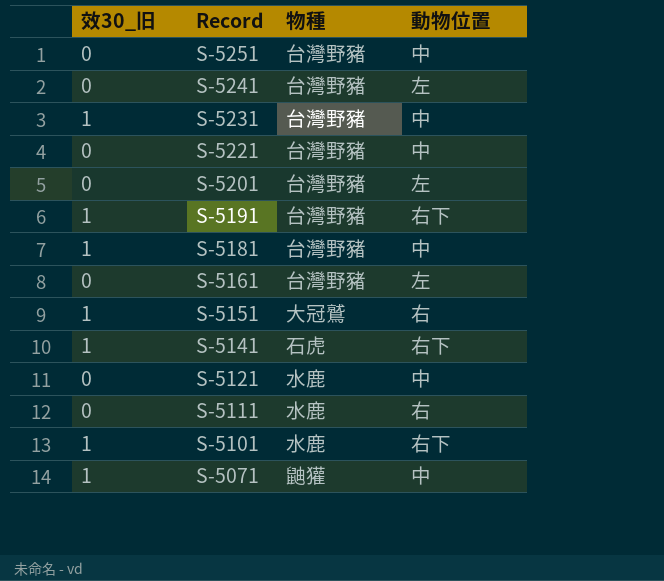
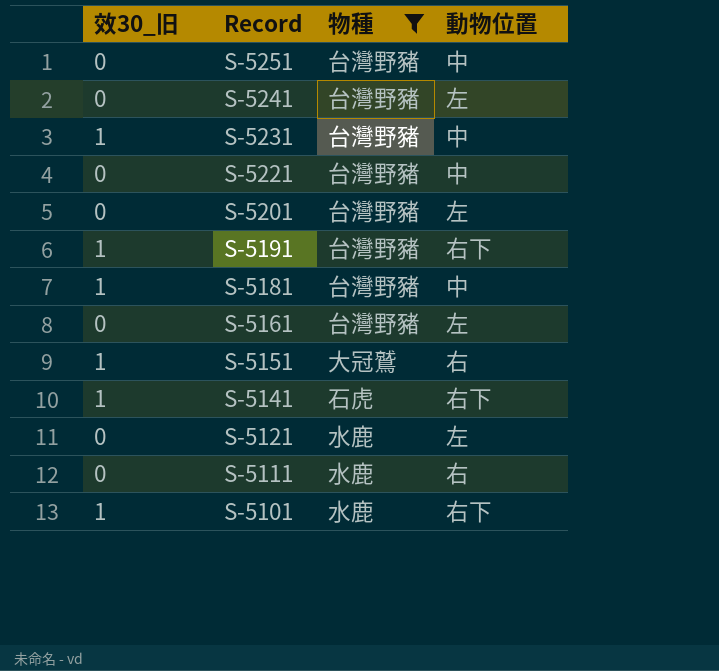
filter: none -> 物種 != 鼬獾
S-5121 | 動物位置: 中 -> 左

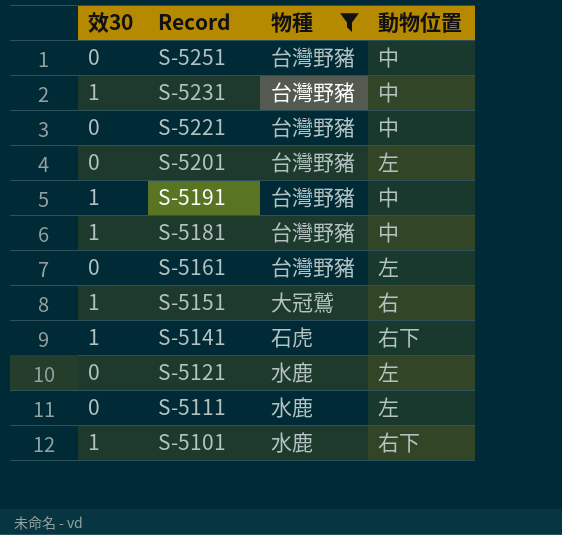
column name: 效30_旧 -> 效30
row S-5241: 0 | 台灣野豬 | 左 -> none
S-5191 | 動物位置: 右下 -> 中
S-5111 | 動物位置: 右 -> 左

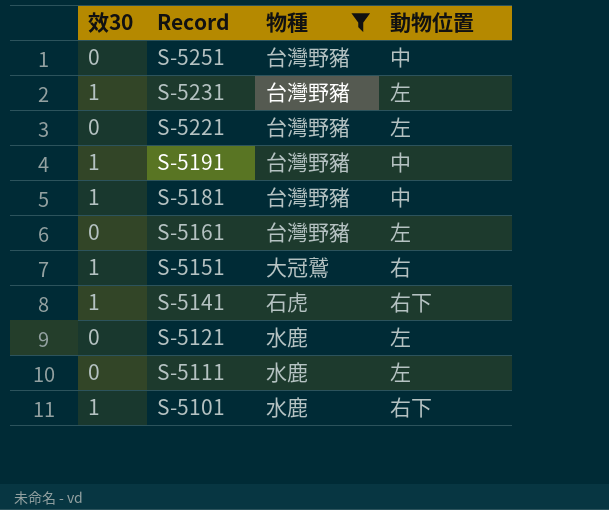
row S-5201: 0 | 台灣野豬 | 左 -> none
S-5231 | 動物位置: 中 -> 左
S-5221 | 動物位置: 中 -> 左

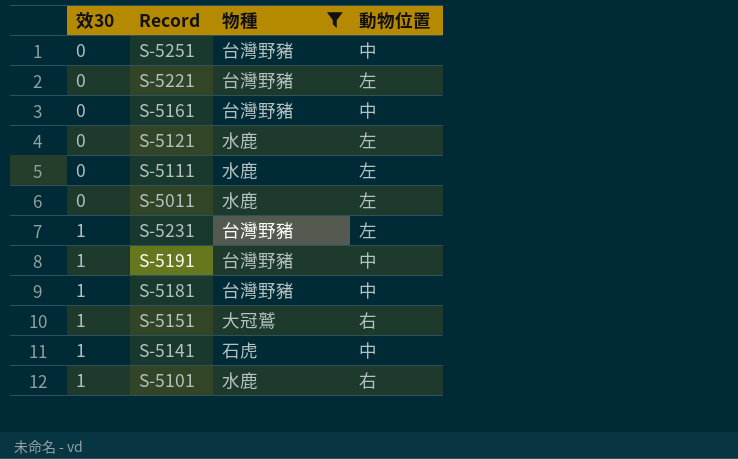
row order: Record descending -> 效30 ascending
S-5161 | 動物位置: 左 -> 中
row S-5011: none -> 0 | 水鹿 | 左
S-5141 | 動物位置: 右下 -> 中
S-5101 | 動物位置: 右下 -> 右

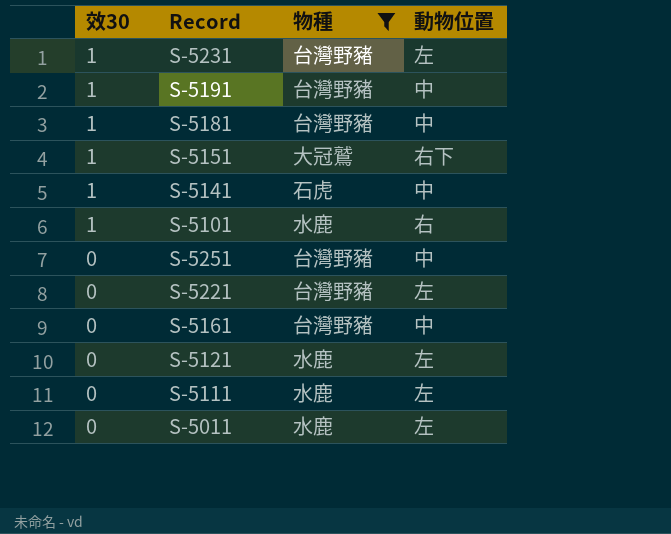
row order: 效30 ascending -> 效30 descending
S-5151 | 動物位置: 右 -> 右下

